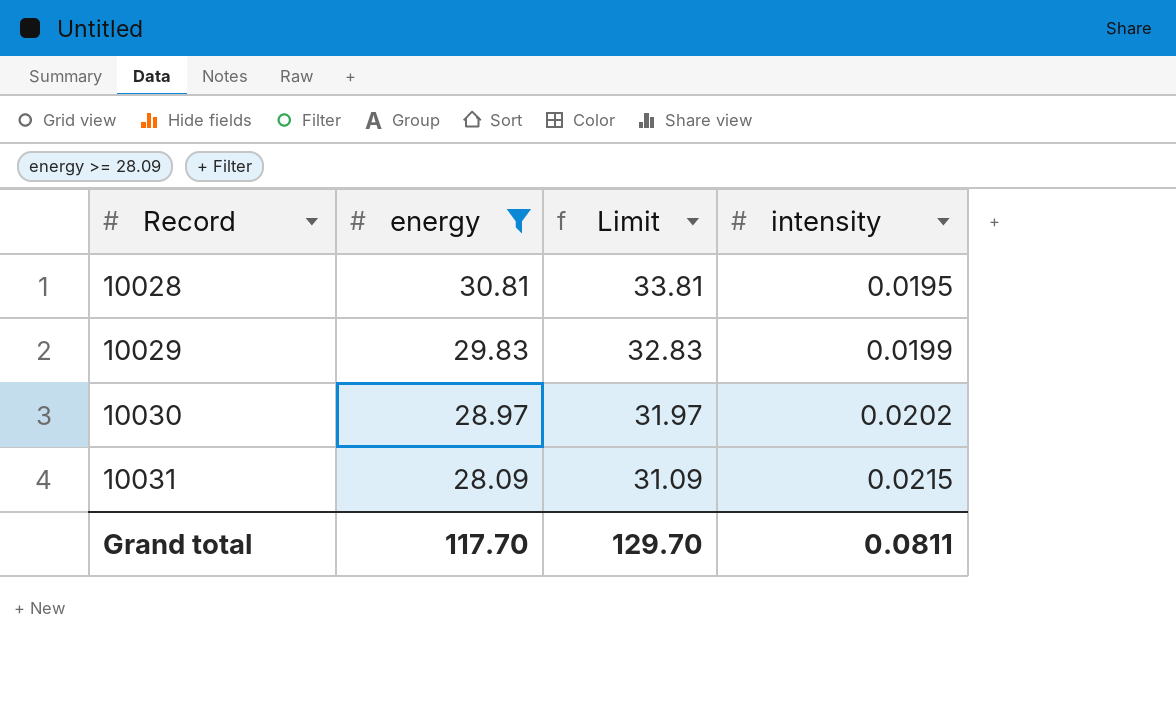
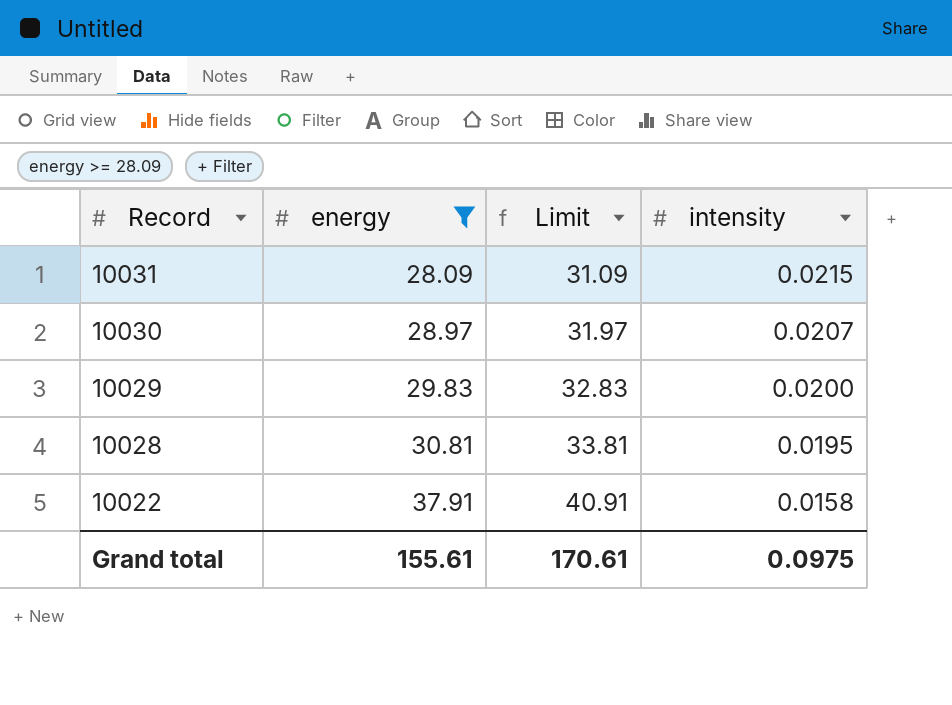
row order: Record ascending -> Record descending
10030 | intensity: 0.0202 -> 0.0207
10029 | intensity: 0.0199 -> 0.0200
row 10022: none -> 37.91 | 40.91 | 0.0158
Grand total | energy: 117.70 -> 155.61
Grand total | Limit: 129.70 -> 170.61
Grand total | intensity: 0.0811 -> 0.0975

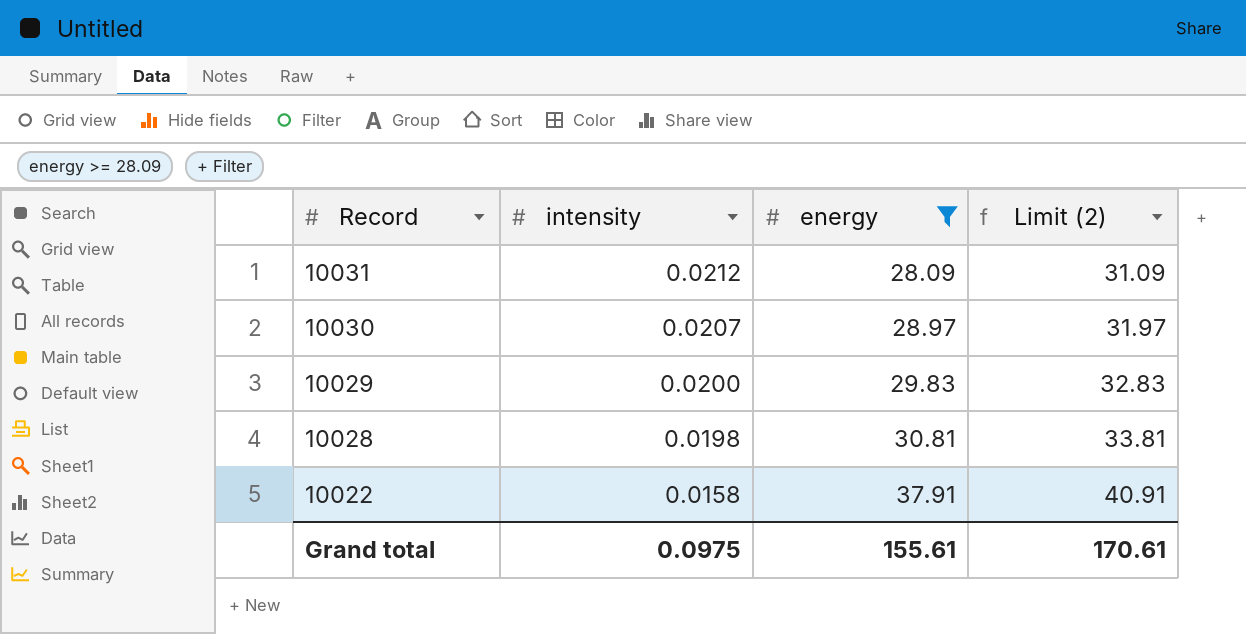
column intensity | position: 4 -> 2
column name: Limit -> Limit (2)
10031 | intensity: 0.0215 -> 0.0212
10028 | intensity: 0.0195 -> 0.0198

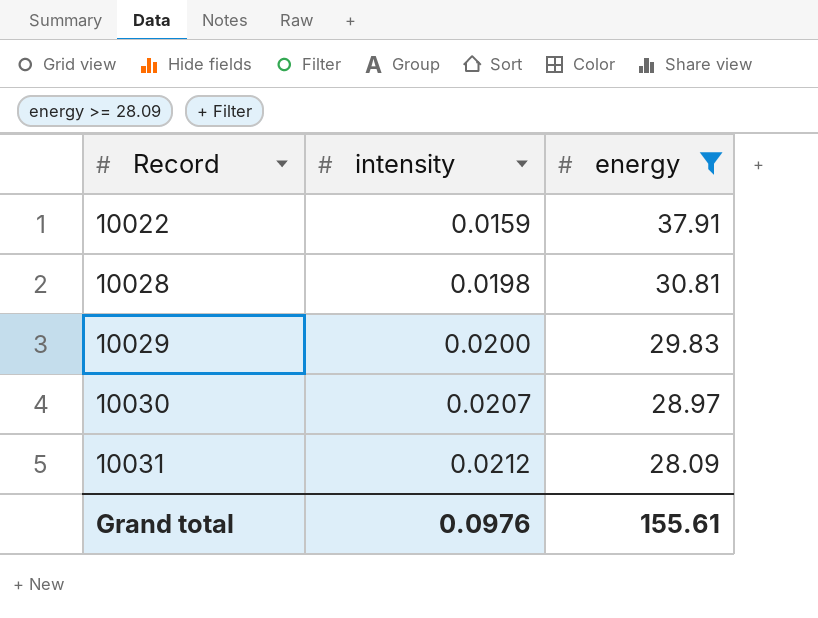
row order: Record descending -> Record ascending
column Limit (2) | formula: [energy] + 3 -> none
10022 | intensity: 0.0158 -> 0.0159
Grand total | intensity: 0.0975 -> 0.0976

